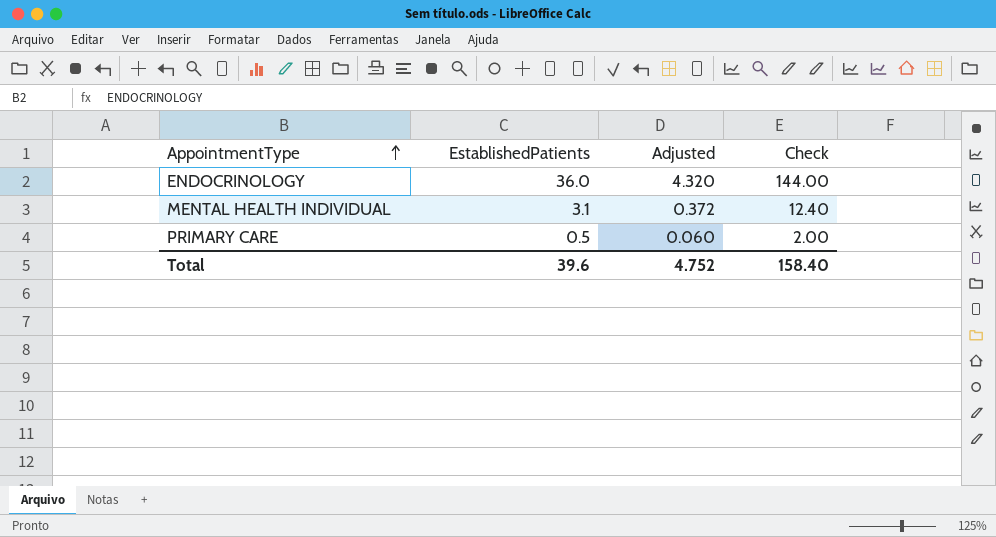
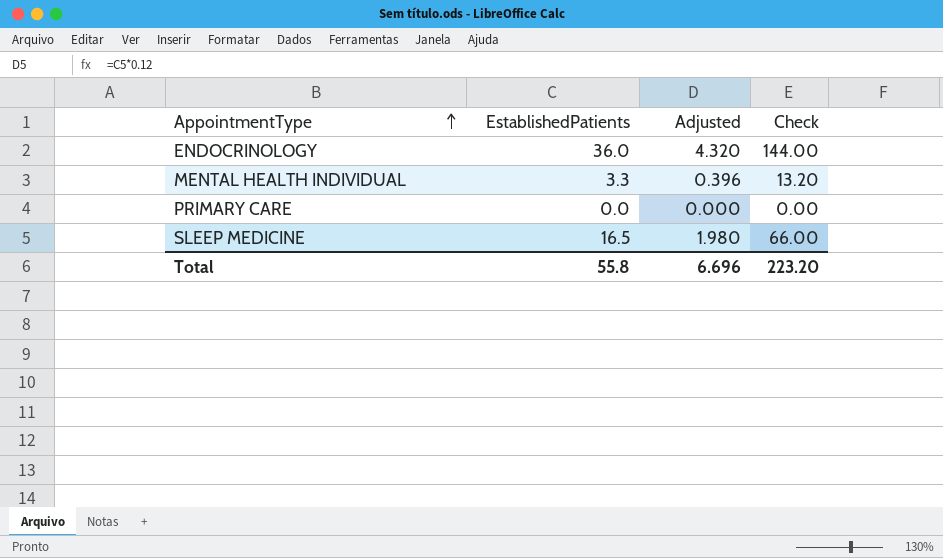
MENTAL HEALTH INDIVIDUAL | EstablishedPatients: 3.1 -> 3.3
MENTAL HEALTH INDIVIDUAL | Adjusted: 0.372 -> 0.396
MENTAL HEALTH INDIVIDUAL | Check: 12.40 -> 13.20
PRIMARY CARE | EstablishedPatients: 0.5 -> 0.0
PRIMARY CARE | Adjusted: 0.060 -> 0.000
PRIMARY CARE | Check: 2.00 -> 0.00
row SLEEP MEDICINE: none -> 16.5 | 1.980 | 66.00
Total | EstablishedPatients: 39.6 -> 55.8
Total | Adjusted: 4.752 -> 6.696
Total | Check: 158.40 -> 223.20

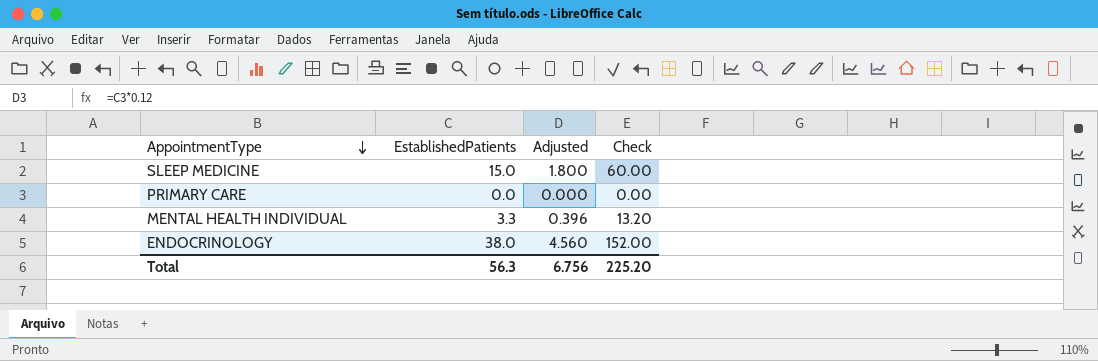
row order: AppointmentType ascending -> AppointmentType descending
SLEEP MEDICINE | EstablishedPatients: 16.5 -> 15.0
SLEEP MEDICINE | Adjusted: 1.980 -> 1.800
SLEEP MEDICINE | Check: 66.00 -> 60.00
ENDOCRINOLOGY | EstablishedPatients: 36.0 -> 38.0
ENDOCRINOLOGY | Adjusted: 4.320 -> 4.560
ENDOCRINOLOGY | Check: 144.00 -> 152.00
Total | EstablishedPatients: 55.8 -> 56.3
Total | Adjusted: 6.696 -> 6.756
Total | Check: 223.20 -> 225.20

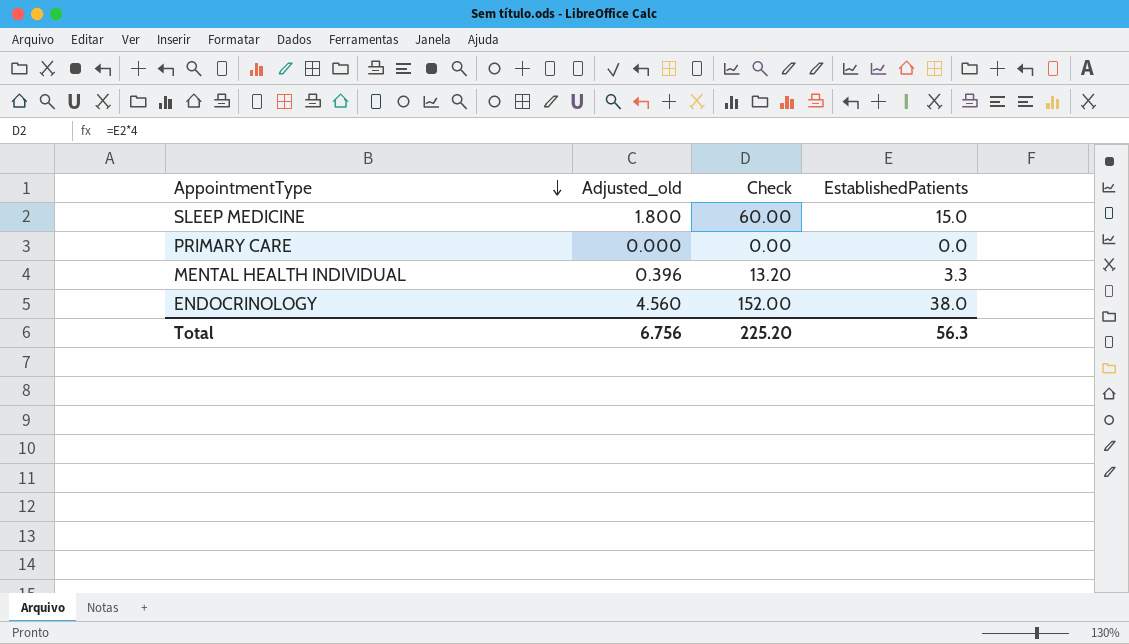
column name: Adjusted -> Adjusted_old
column EstablishedPatients | position: 2 -> 4

